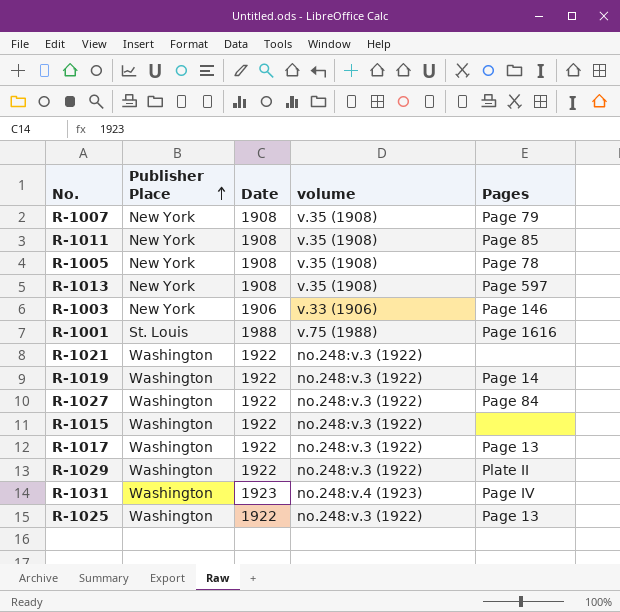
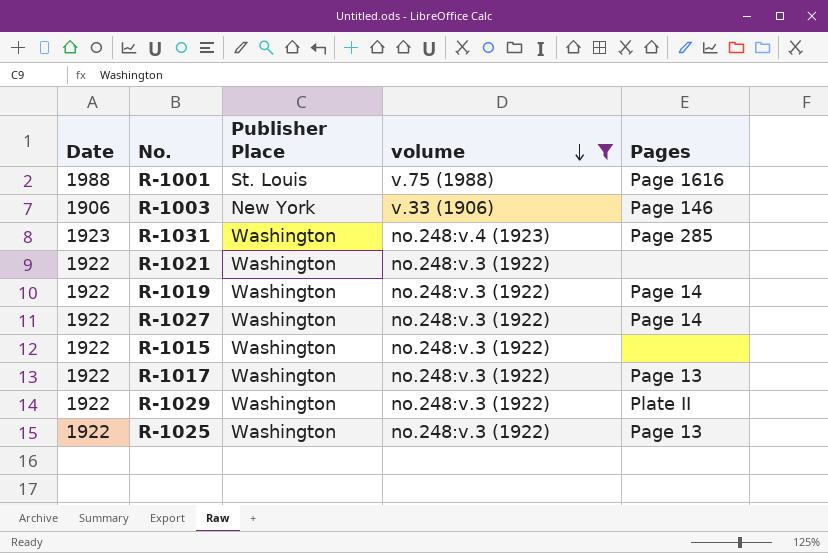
filter: none -> volume != v.35 (1908)
row order: Publisher Place ascending -> volume descending
column Date | position: 3 -> 1
R-1031 | Pages: Page IV -> Page 285
R-1027 | Pages: Page 84 -> Page 14

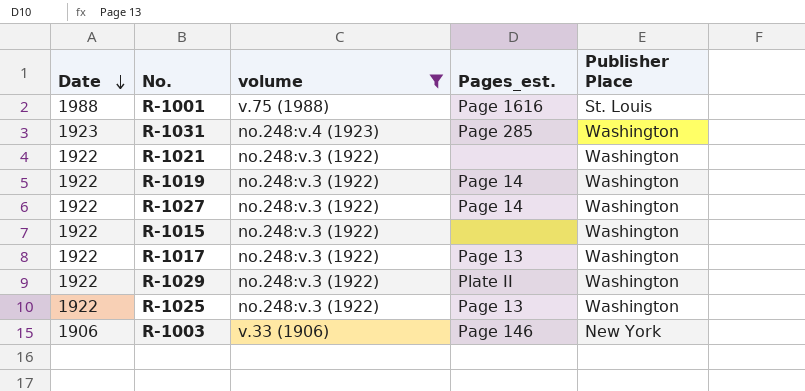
row order: volume descending -> Date descending
column name: Pages -> Pages_est.
column Publisher Place | position: 3 -> 5

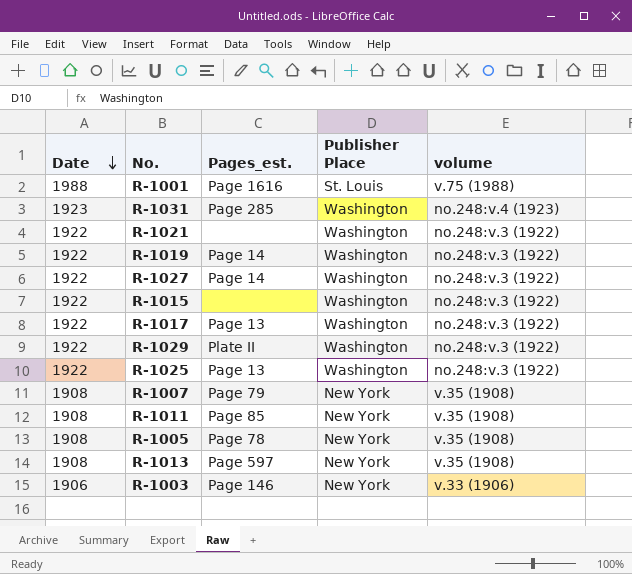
filter: volume != v.35 (1908) -> none
column volume | position: 3 -> 5

